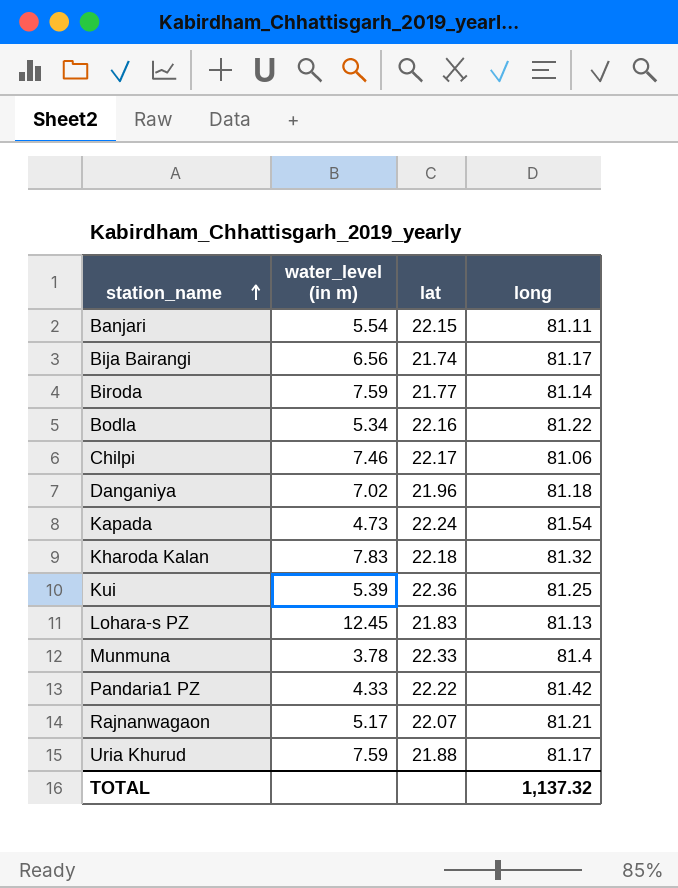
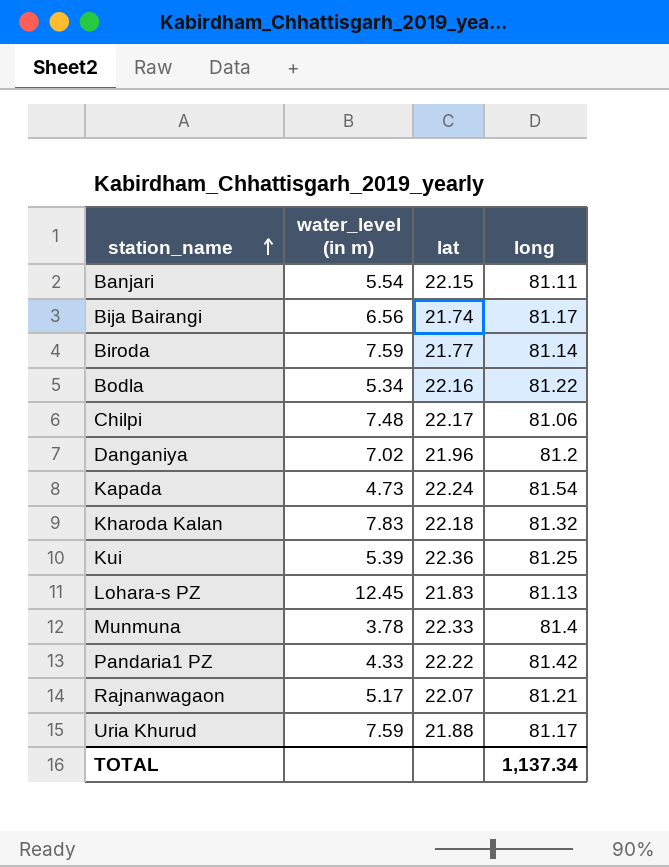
Chilpi | water_level (in m): 7.46 -> 7.48
Danganiya | long: 81.18 -> 81.2
TOTAL | long: 1,137.32 -> 1,137.34

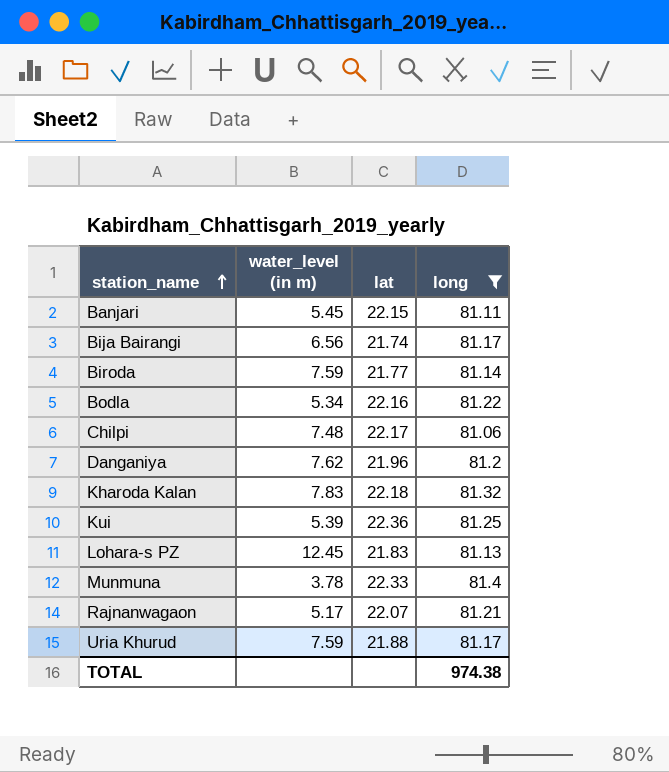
filter: none -> long <= 81.4
Banjari | water_level (in m): 5.54 -> 5.45
Danganiya | water_level (in m): 7.02 -> 7.62
TOTAL | long: 1,137.34 -> 974.38

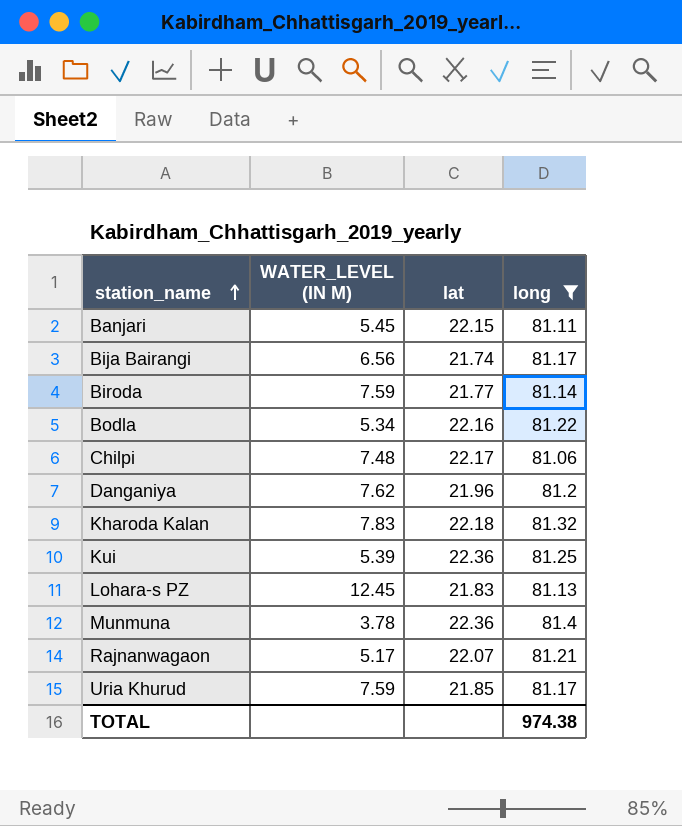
column name: water_level (in m) -> WATER_LEVEL (IN M)
Munmuna | lat: 22.33 -> 22.36
Uria Khurud | lat: 21.88 -> 21.85

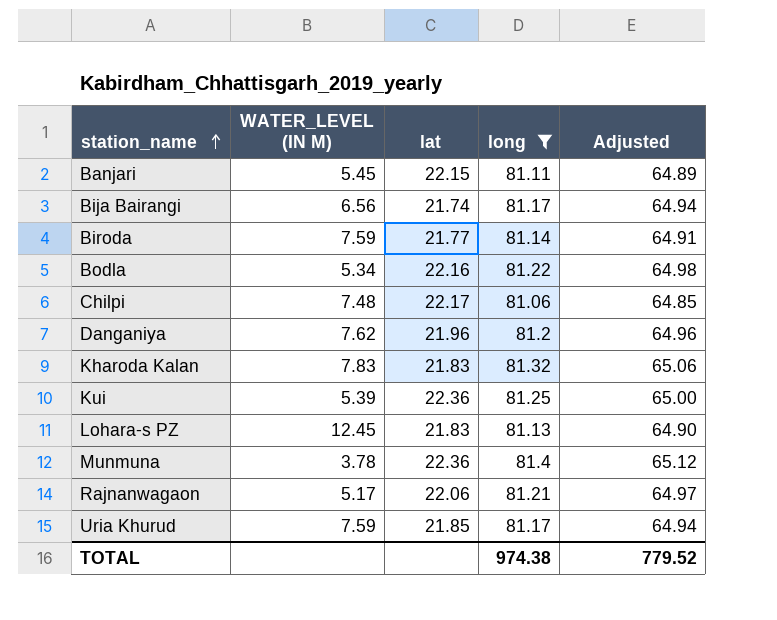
column Adjusted | formula: none -> [long] * 0.8
Kharoda Kalan | lat: 22.18 -> 21.83
Rajnanwagaon | lat: 22.07 -> 22.06

